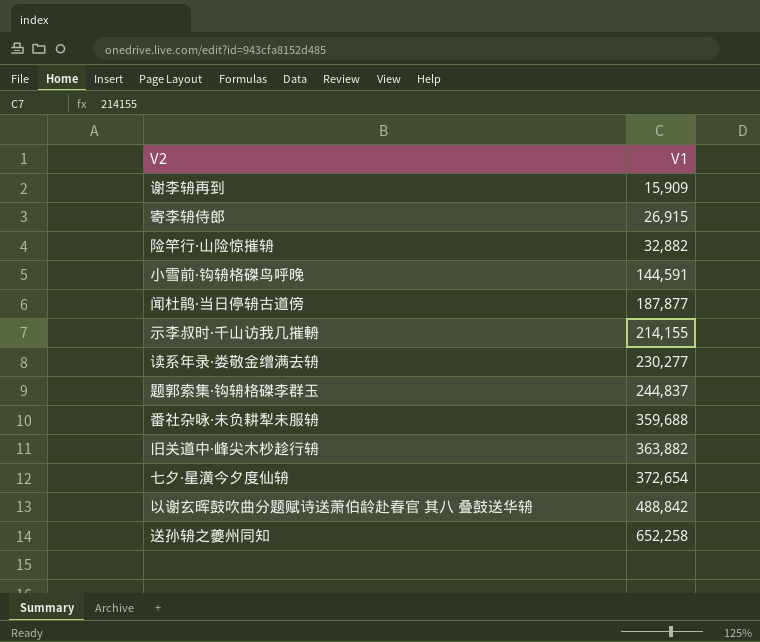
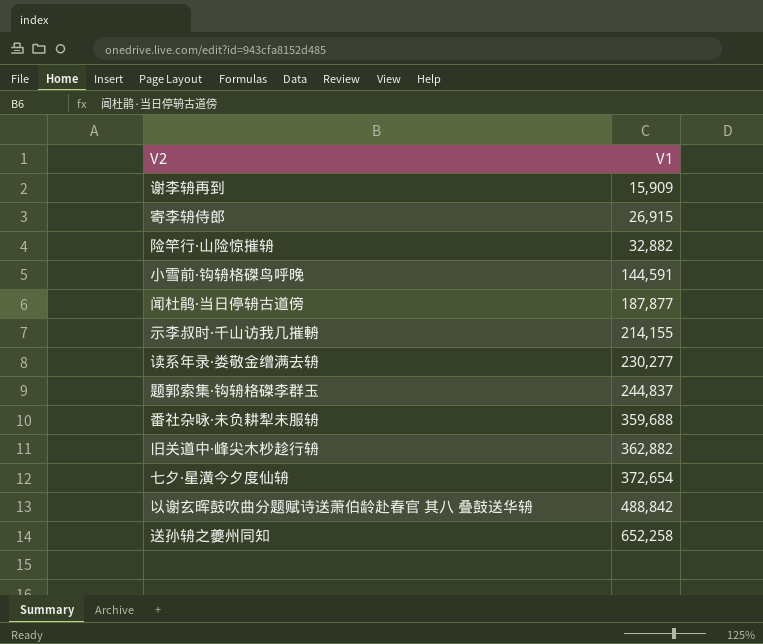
旧关道中·峰尖木杪趁行辀 | V1: 363,882 -> 362,882

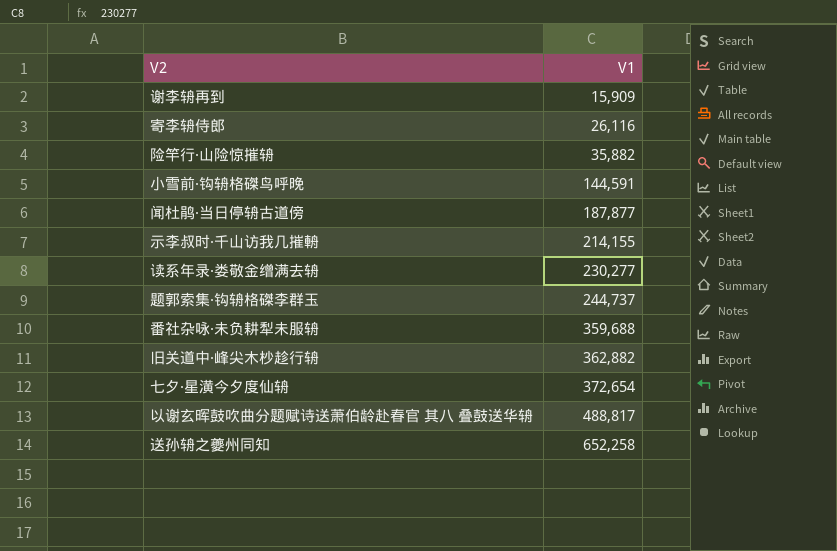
寄李辀侍郎 | V1: 26,915 -> 26,116
险竿行·山险惊摧辀 | V1: 32,882 -> 35,882
题郭索集·钩辀格磔李群玉 | V1: 244,837 -> 244,737
以谢玄晖鼓吹曲分题赋诗送萧伯龄赴春官 其八 叠鼓送华辀 | V1: 488,842 -> 488,817

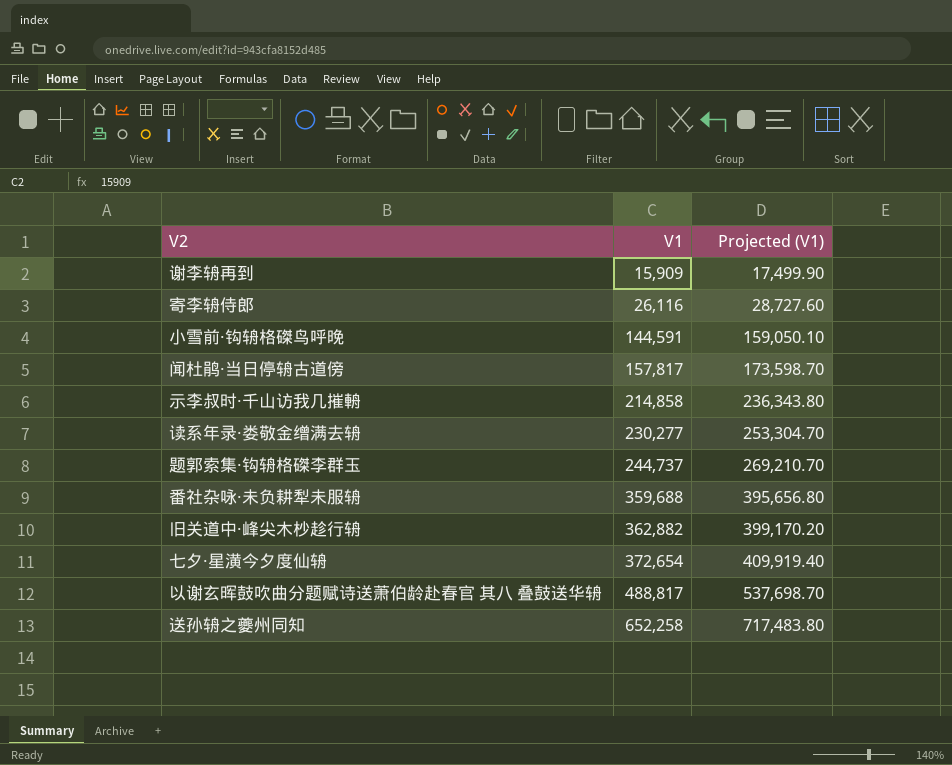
column Projected (V1) | formula: none -> [V1] * 1.1
row 险竿行·山险惊摧辀: 35,882 -> none
闻杜鹃·当日停辀古道傍 | V1: 187,877 -> 157,817
示李叔时·千山访我几摧輈 | V1: 214,155 -> 214,858

